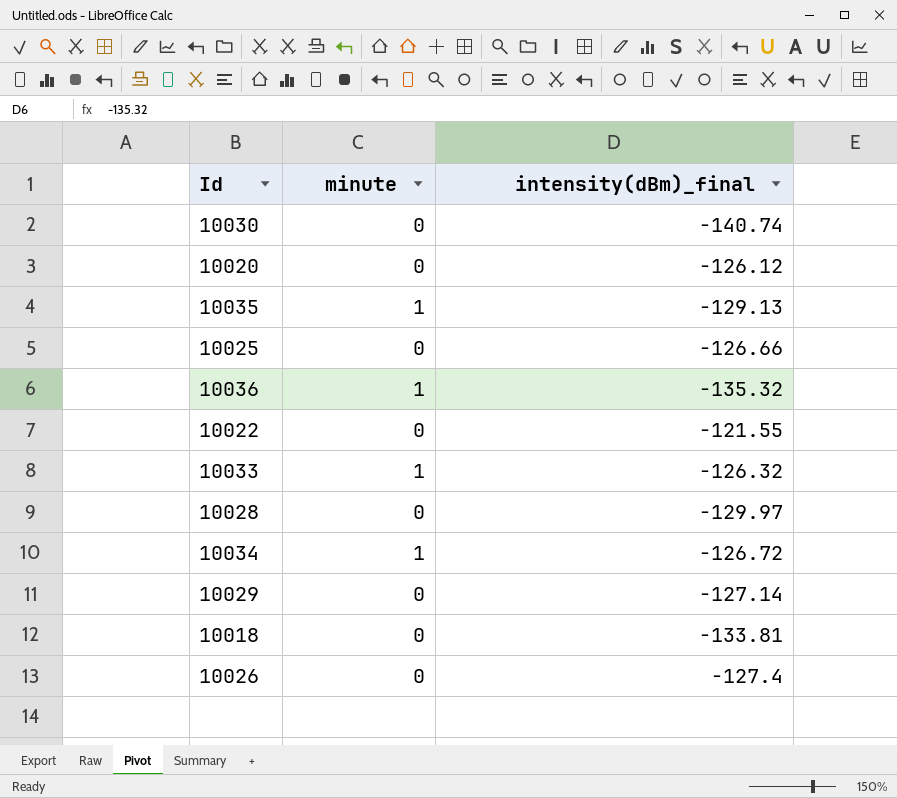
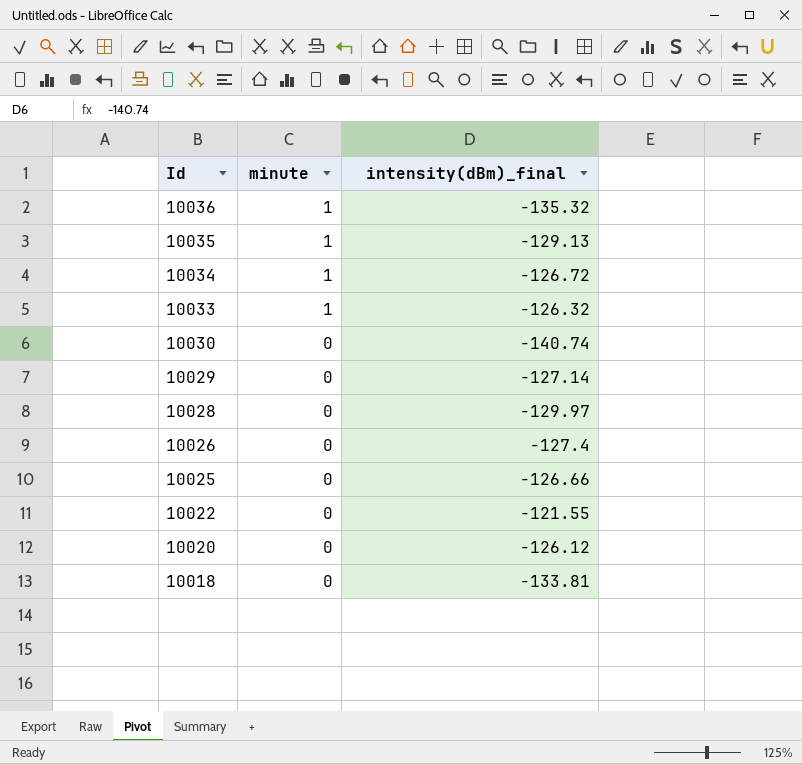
row order: none -> Id descending

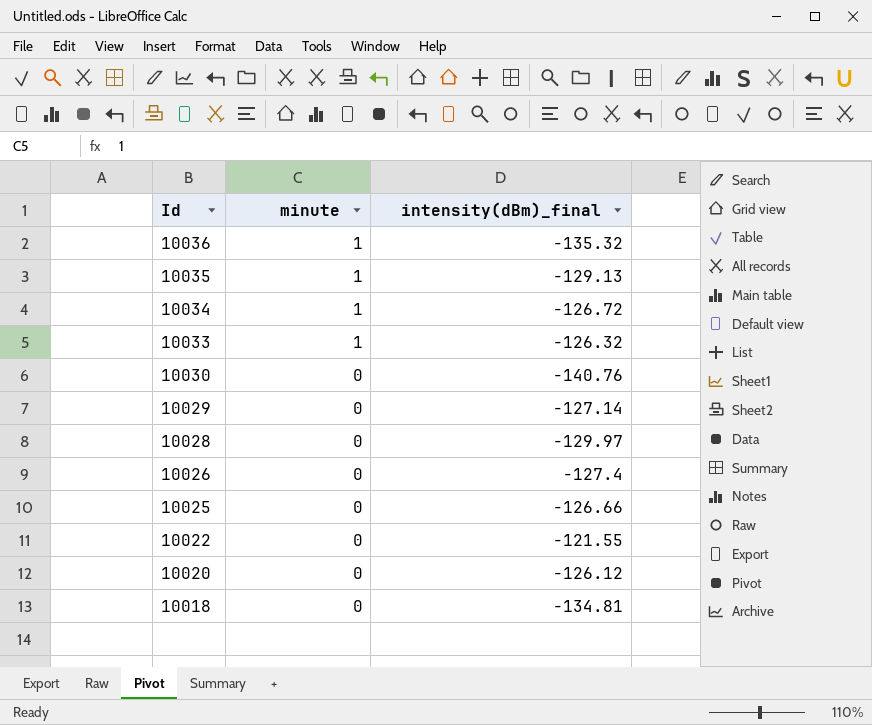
10030 | intensity(dBm)_final: -140.74 -> -140.76
10018 | intensity(dBm)_final: -133.81 -> -134.81

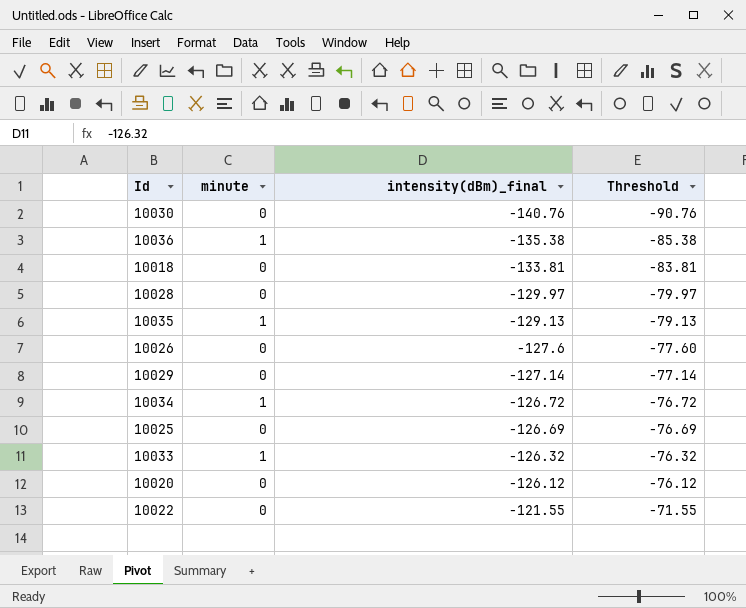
row order: Id descending -> intensity(dBm)_final ascending
column Threshold | formula: none -> [intensity(dBm)_final] + 50
10036 | intensity(dBm)_final: -135.32 -> -135.38
10018 | intensity(dBm)_final: -134.81 -> -133.81
10026 | intensity(dBm)_final: -127.4 -> -127.6
10025 | intensity(dBm)_final: -126.66 -> -126.69

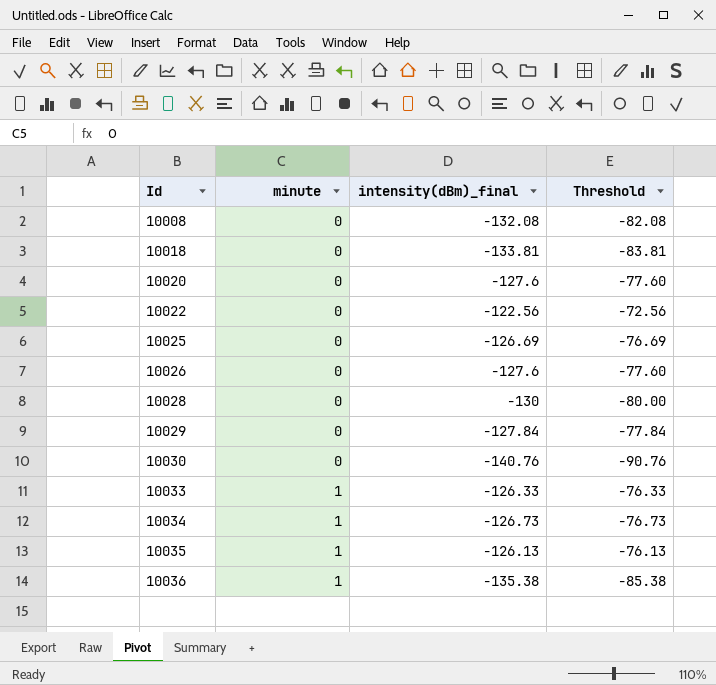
row order: intensity(dBm)_final ascending -> Id ascending
row 10008: none -> 0 | -132.08 | -82.08
10020 | intensity(dBm)_final: -126.12 -> -127.6
10020 | Threshold: -76.12 -> -77.60
10022 | intensity(dBm)_final: -121.55 -> -122.56
10022 | Threshold: -71.55 -> -72.56
10028 | intensity(dBm)_final: -129.97 -> -130
10028 | Threshold: -79.97 -> -80.00
10029 | intensity(dBm)_final: -127.14 -> -127.84
10029 | Threshold: -77.14 -> -77.84
10033 | intensity(dBm)_final: -126.32 -> -126.33
10033 | Threshold: -76.32 -> -76.33
10034 | intensity(dBm)_final: -126.72 -> -126.73
10034 | Threshold: -76.72 -> -76.73
10035 | intensity(dBm)_final: -129.13 -> -126.13
10035 | Threshold: -79.13 -> -76.13

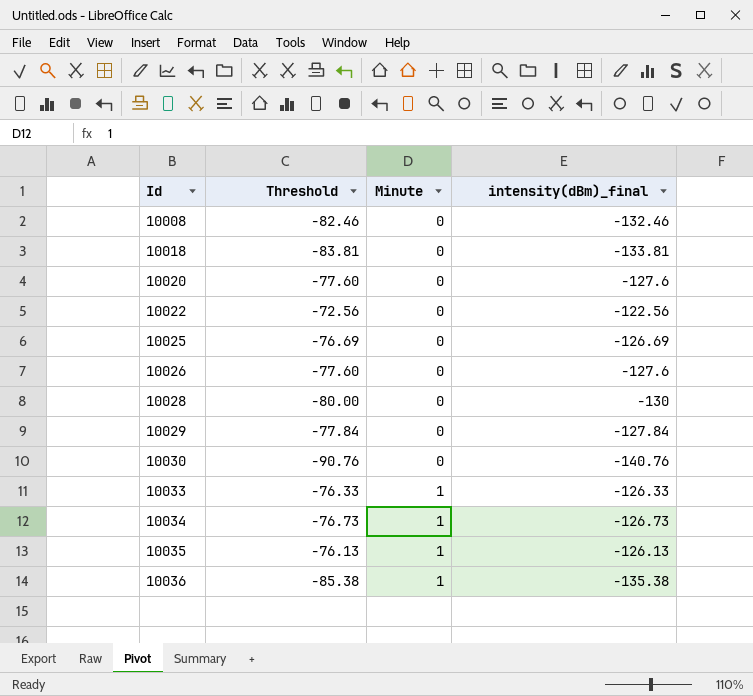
column Threshold | position: 4 -> 2
column name: minute -> Minute
10008 | Threshold: -82.08 -> -82.46
10008 | intensity(dBm)_final: -132.08 -> -132.46

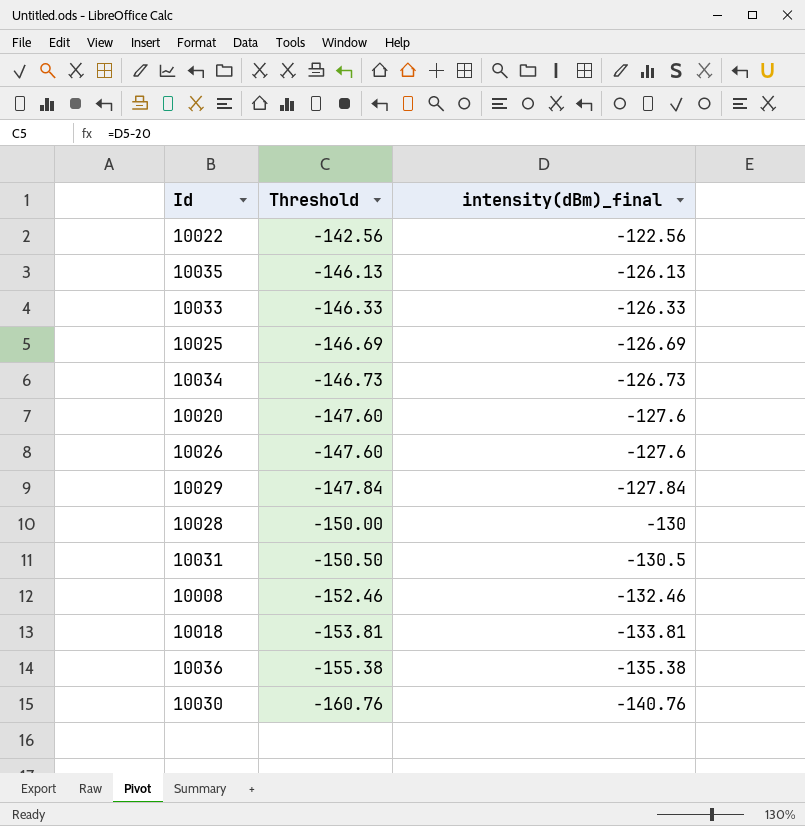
row order: Id ascending -> Threshold descending
column Minute | position: 3 -> none
column Threshold | formula: [intensity(dBm)_final] + 50 -> [intensity(dBm)_final] - 20
row 10031: none -> -150.50 | -130.5

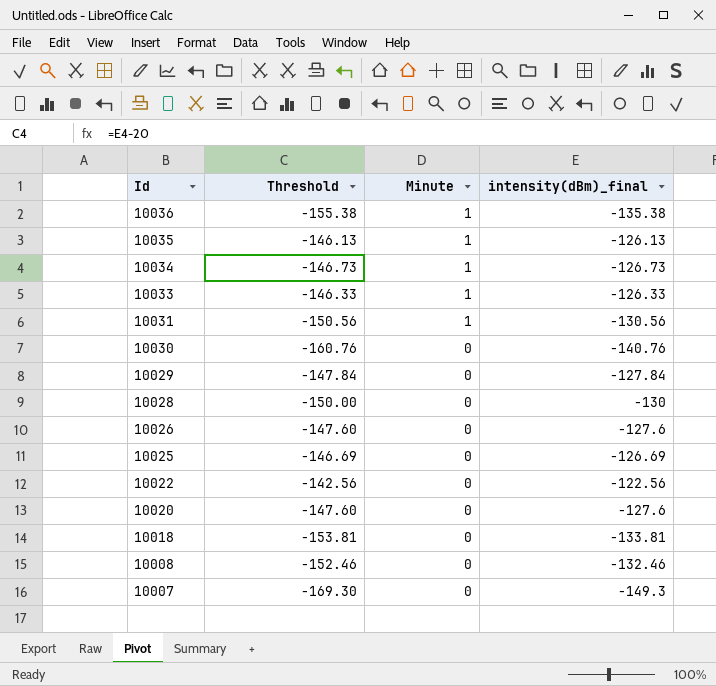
row order: Threshold descending -> Id descending
column Minute | position: none -> 3
10031 | Threshold: -150.50 -> -150.56
10031 | intensity(dBm)_final: -130.5 -> -130.56
row 10007: none -> -169.30 | 0 | -149.3

